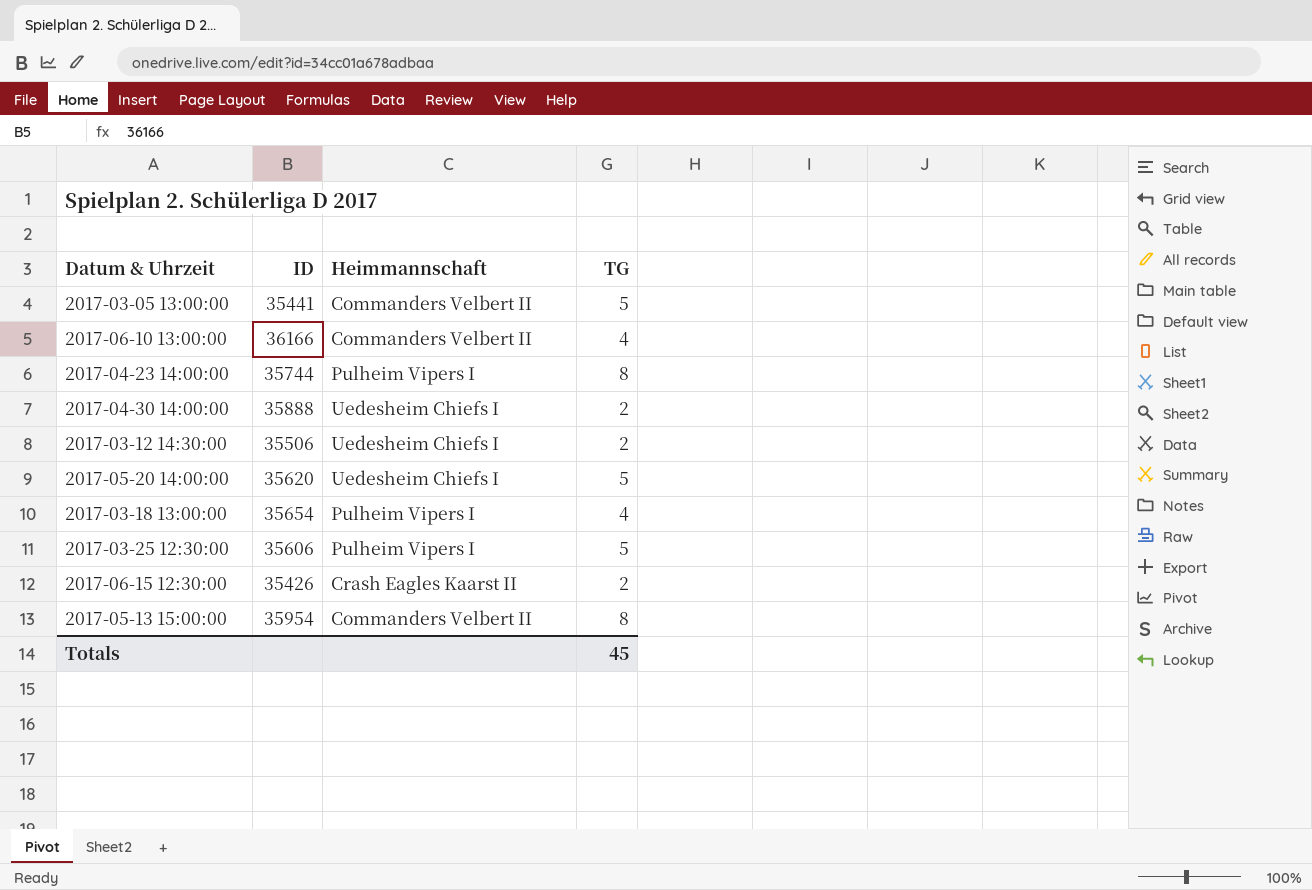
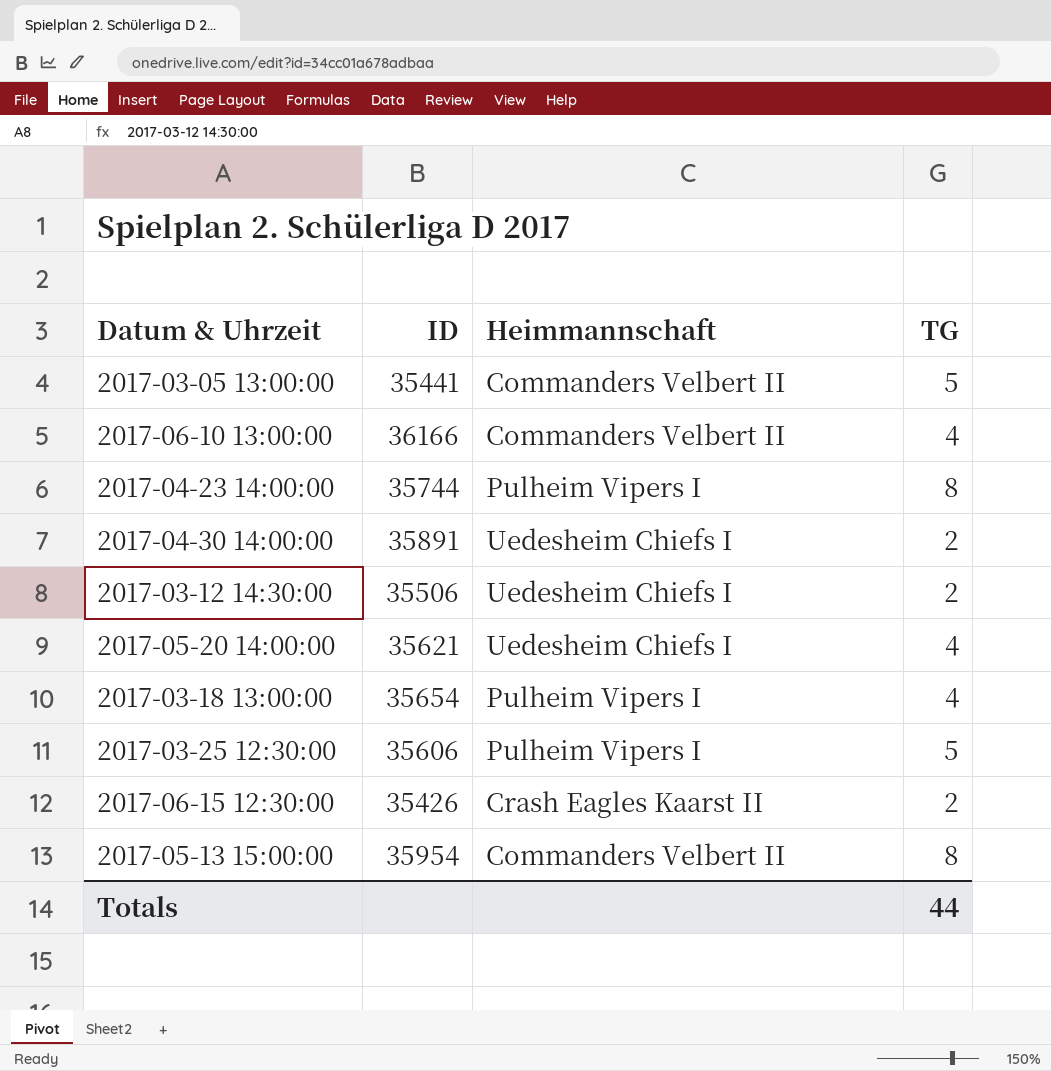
2017-04-30 14:00:00 | ID: 35888 -> 35891
2017-05-20 14:00:00 | ID: 35620 -> 35621
2017-05-20 14:00:00 | TG: 5 -> 4
Totals | TG: 45 -> 44

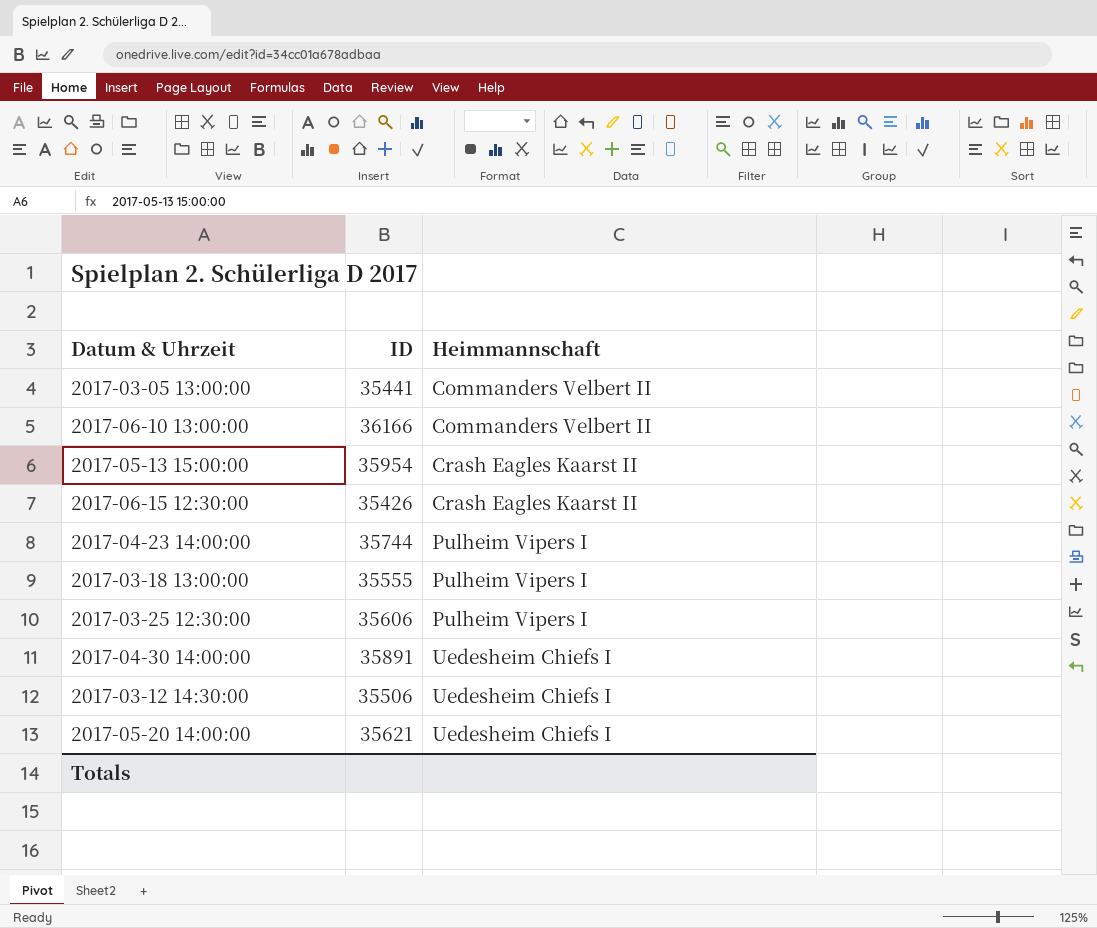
row order: none -> Heimmannschaft ascending
column TG | position: 4 -> none
2017-05-13 15:00:00 | Heimmannschaft: Commanders Velbert II -> Crash Eagles Kaarst II
2017-03-18 13:00:00 | ID: 35654 -> 35555

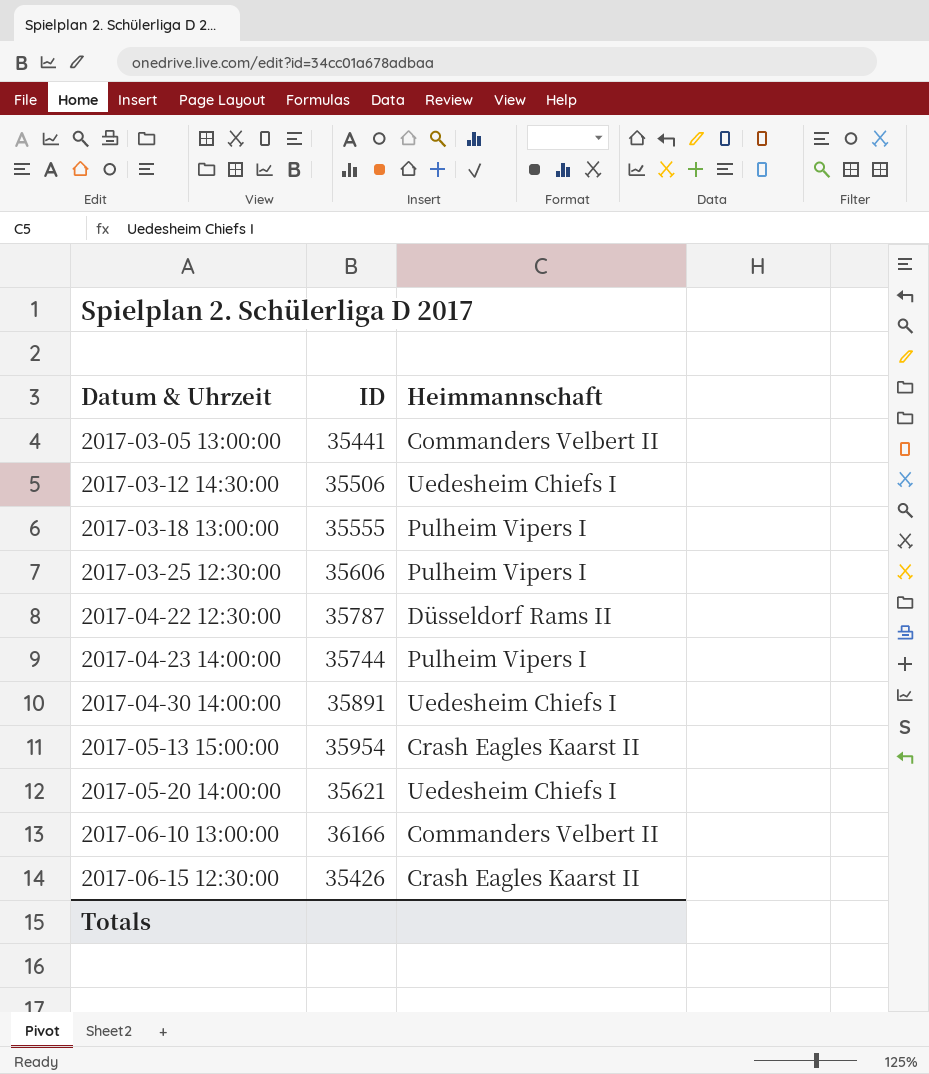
row order: Heimmannschaft ascending -> Datum & Uhrzeit ascending
row 2017-04-22 12:30:00: none -> 35787 | Düsseldorf Rams II

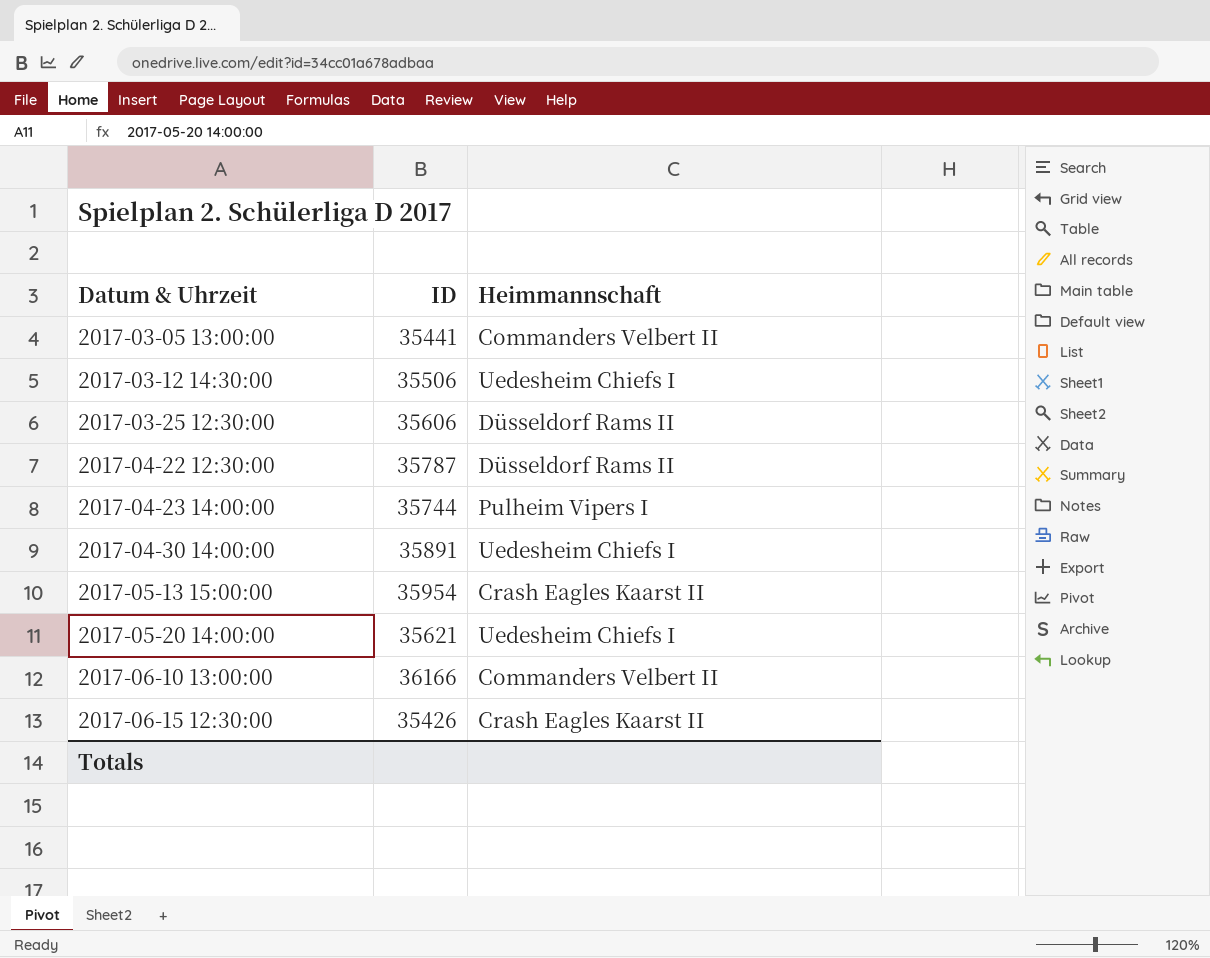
row 2017-03-18 13:00:00: 35555 | Pulheim Vipers I -> none
2017-03-25 12:30:00 | Heimmannschaft: Pulheim Vipers I -> Düsseldorf Rams II

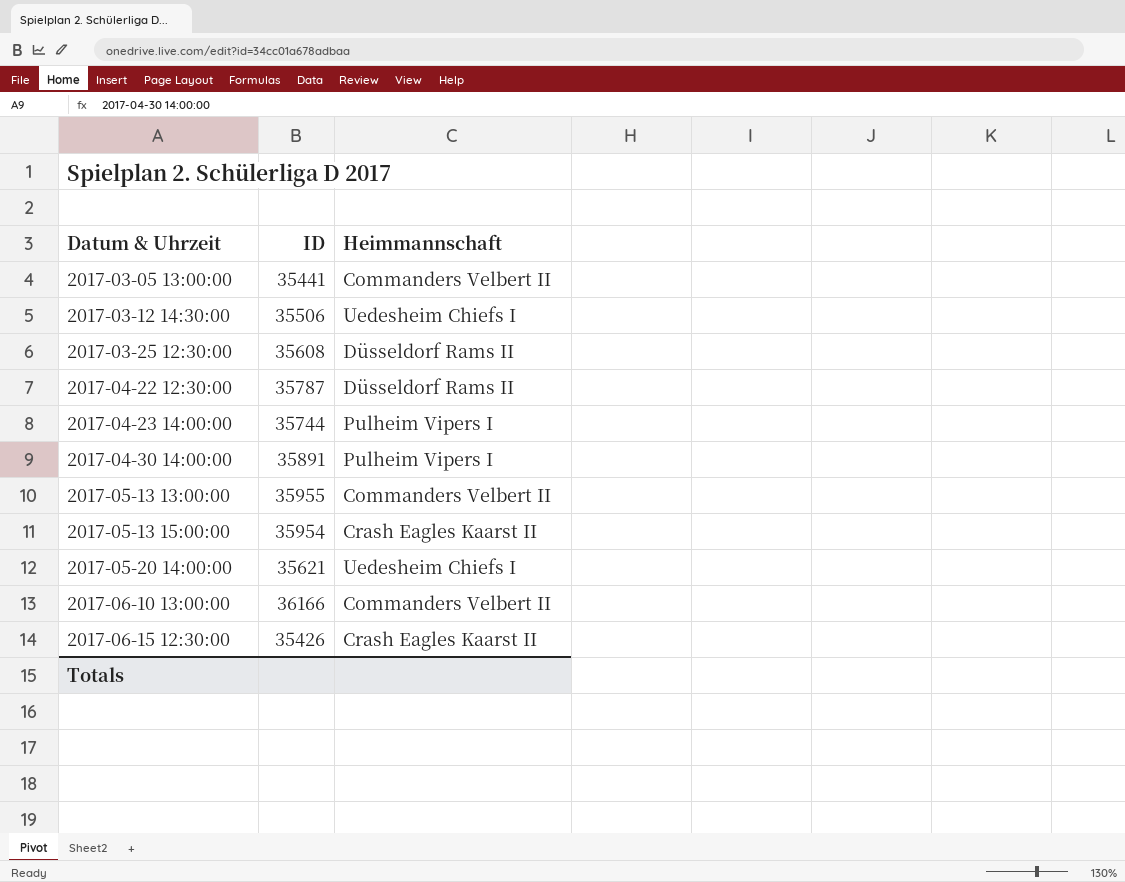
2017-03-25 12:30:00 | ID: 35606 -> 35608
2017-04-30 14:00:00 | Heimmannschaft: Uedesheim Chiefs I -> Pulheim Vipers I
row 2017-05-13 13:00:00: none -> 35955 | Commanders Velbert II

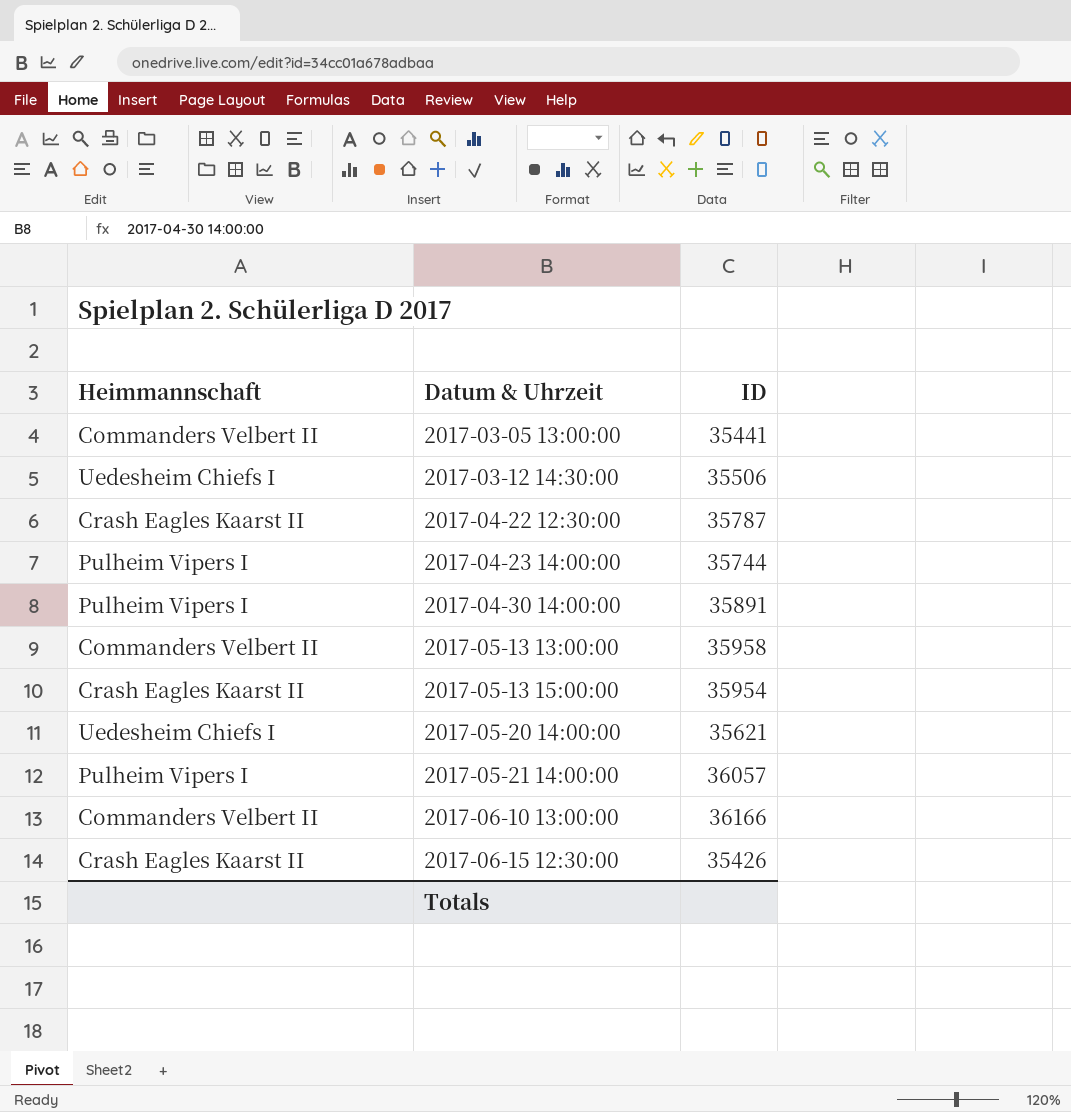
column Heimmannschaft | position: 3 -> 1
row 2017-03-25 12:30:00: 35608 | Düsseldorf Rams II -> none
2017-04-22 12:30:00 | Heimmannschaft: Düsseldorf Rams II -> Crash Eagles Kaarst II
2017-05-13 13:00:00 | ID: 35955 -> 35958
row 2017-05-21 14:00:00: none -> Pulheim Vipers I | 36057

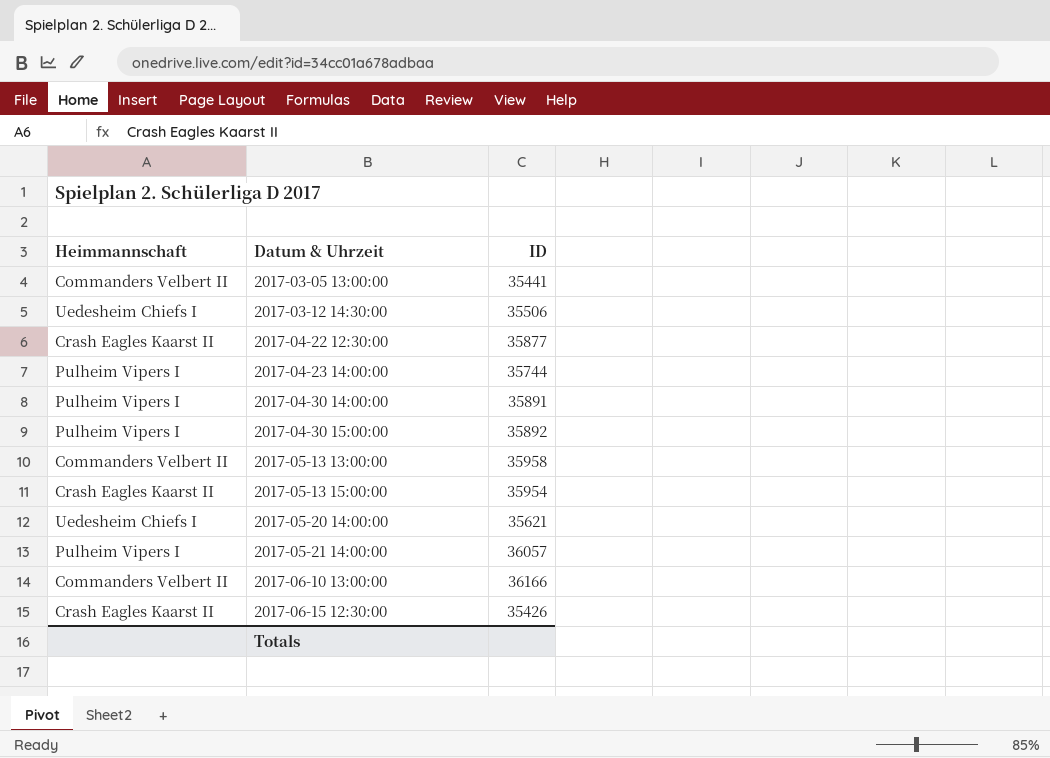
2017-04-22 12:30:00 | ID: 35787 -> 35877
row 2017-04-30 15:00:00: none -> Pulheim Vipers I | 35892

